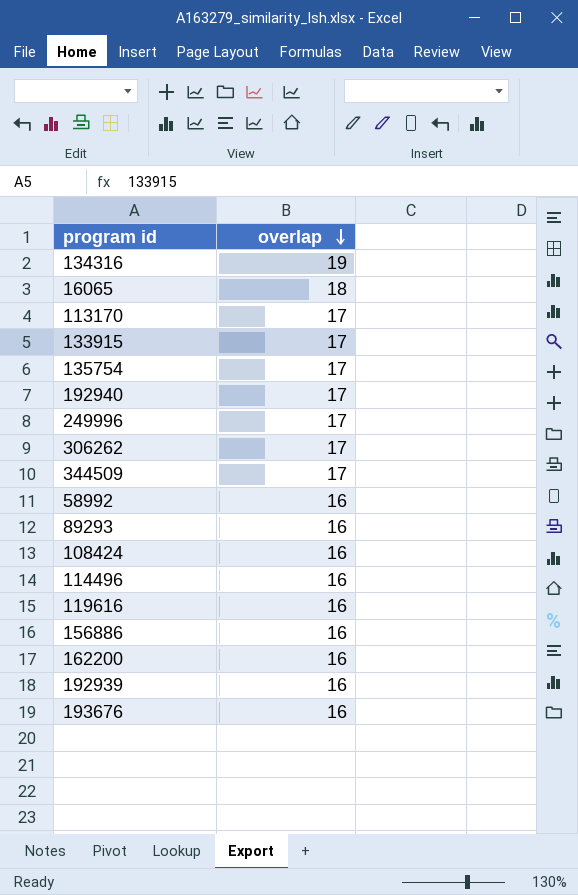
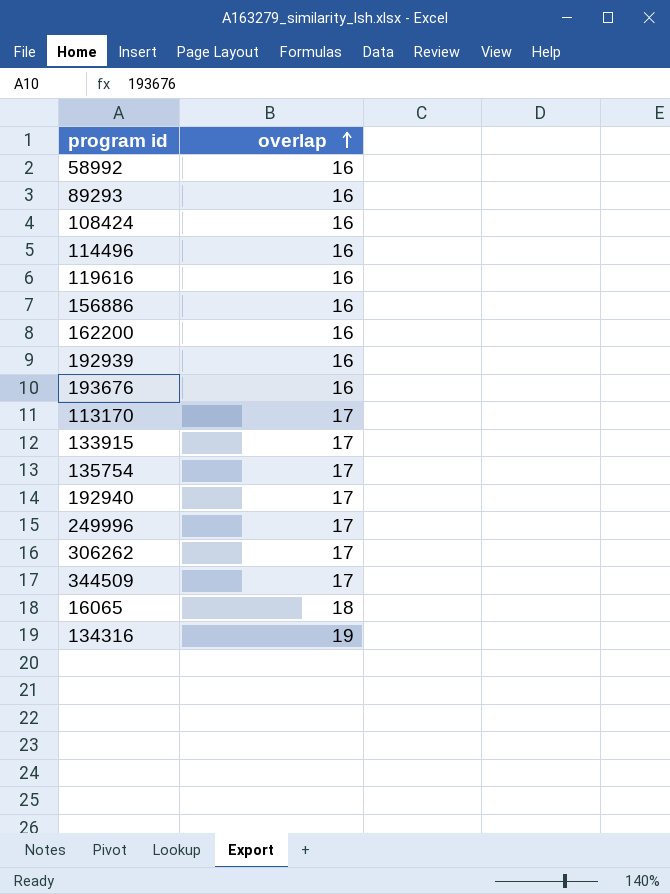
row order: overlap descending -> overlap ascending

